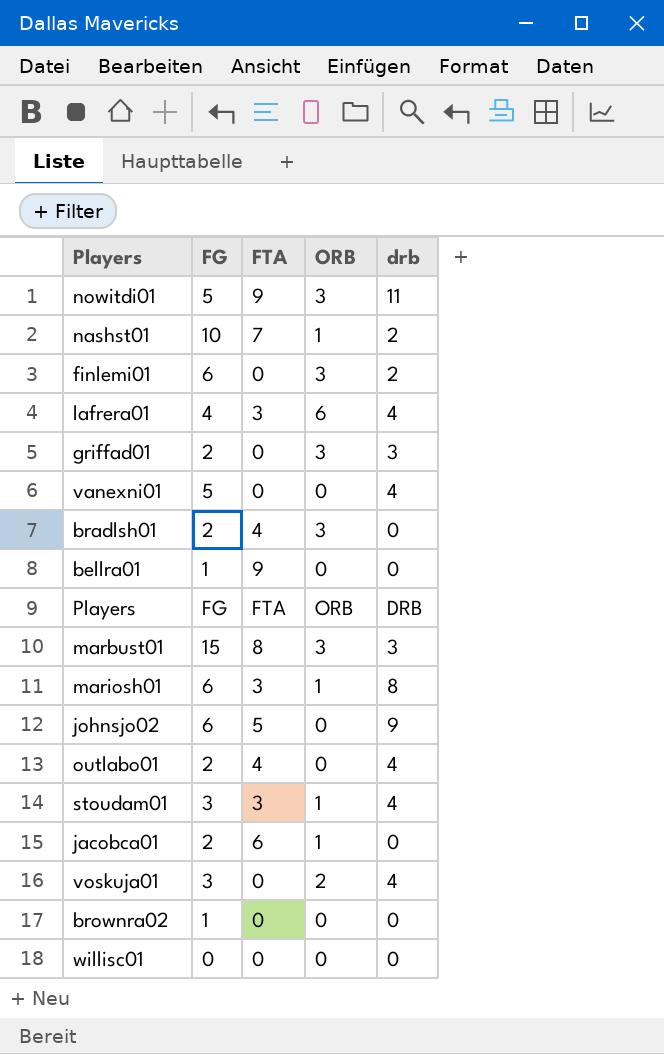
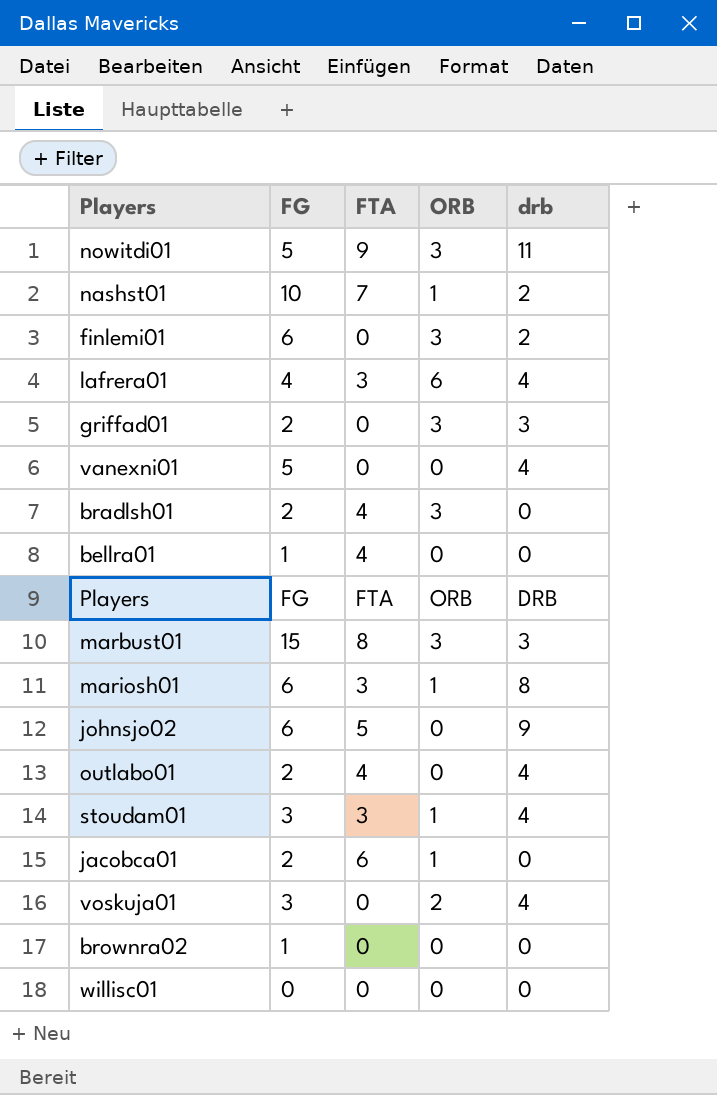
bellra01 | FTA: 9 -> 4

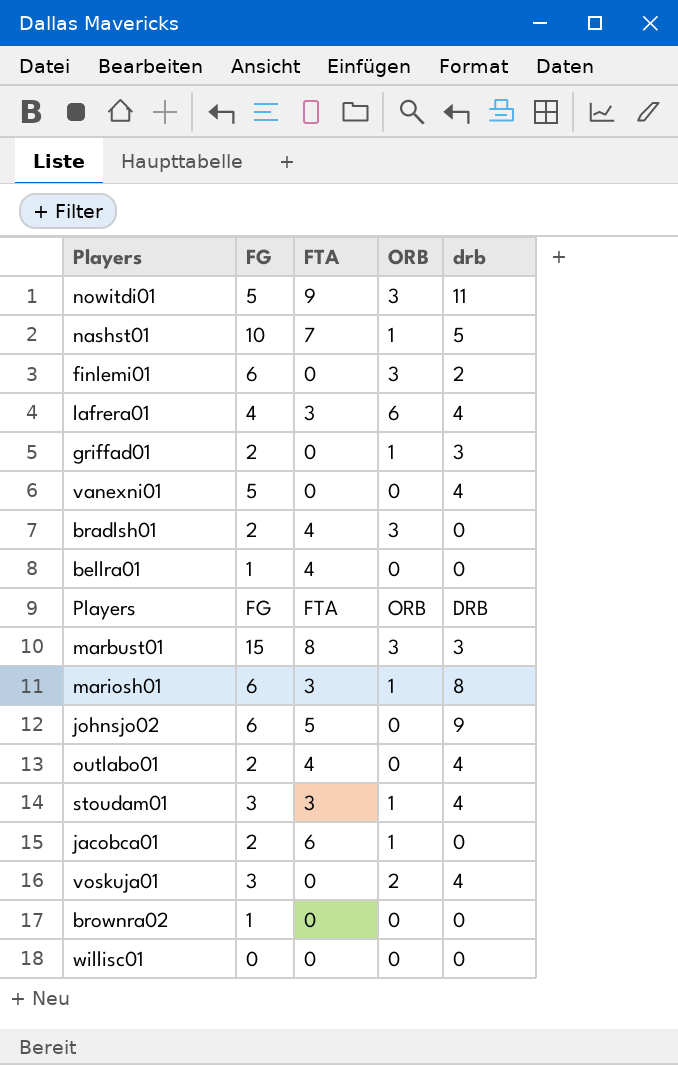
nashst01 | drb: 2 -> 5
griffad01 | ORB: 3 -> 1

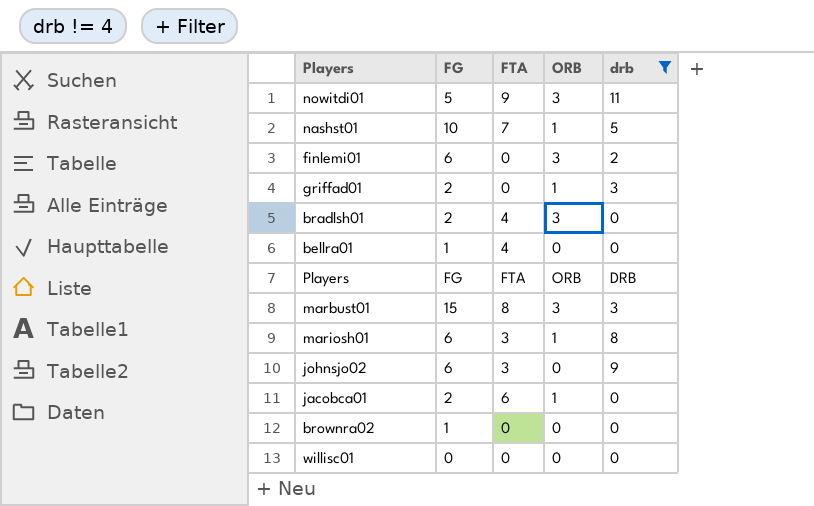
filter: none -> drb != 4
johnsjo02 | FTA: 5 -> 3

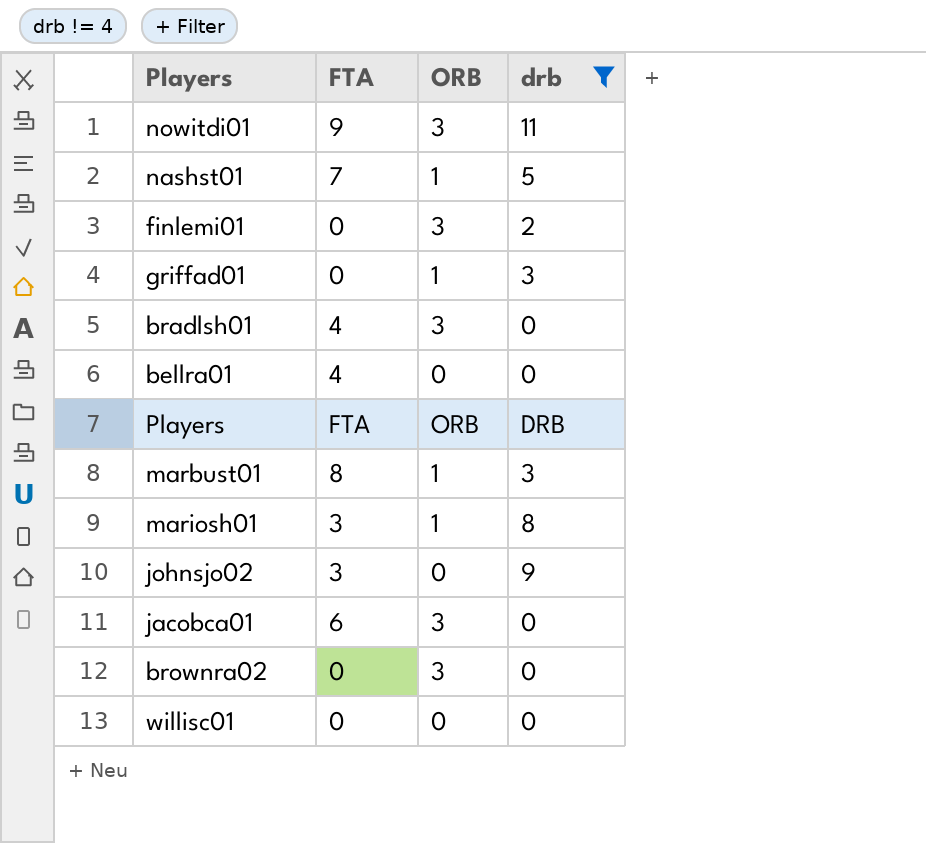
column FG | position: 2 -> none
marbust01 | ORB: 3 -> 1
jacobca01 | ORB: 1 -> 3
brownra02 | ORB: 0 -> 3

